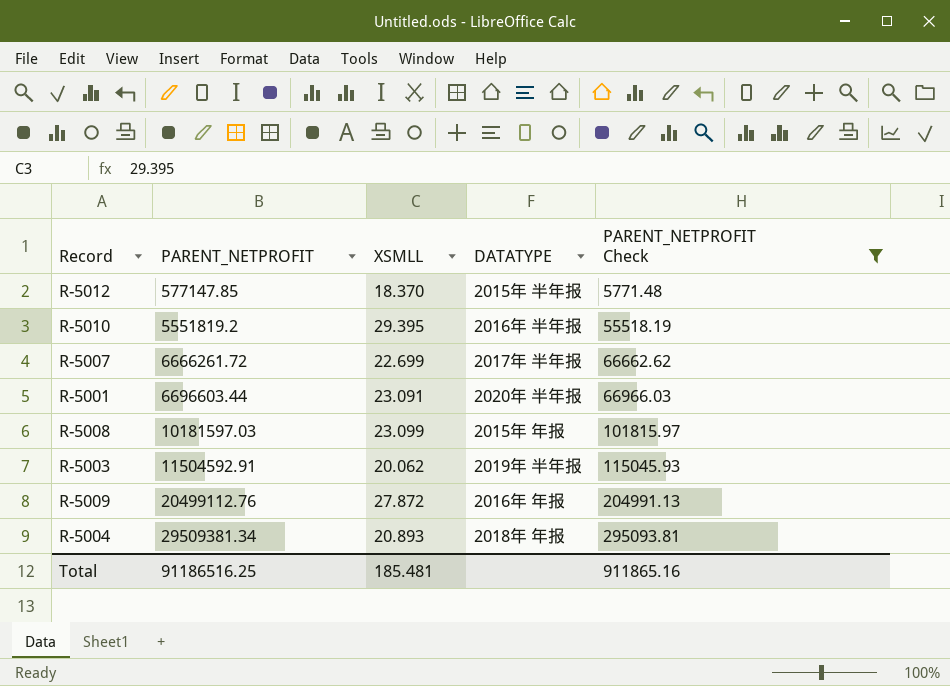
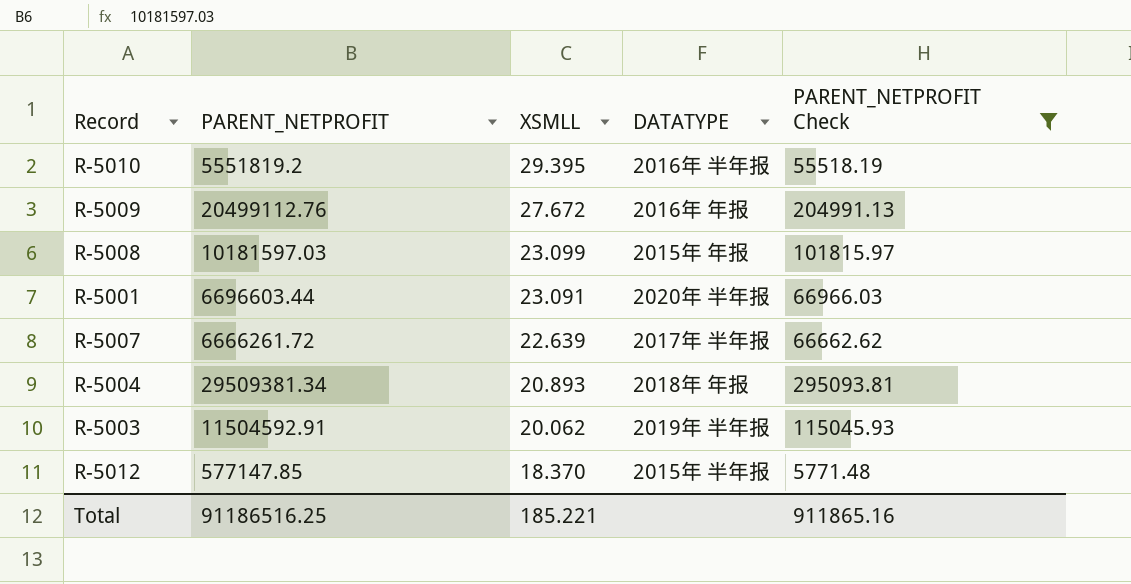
row order: PARENT_NETPROFIT ascending -> XSMLL descending
R-5009 | XSMLL: 27.872 -> 27.672
R-5007 | XSMLL: 22.699 -> 22.639
Total | XSMLL: 185.481 -> 185.221

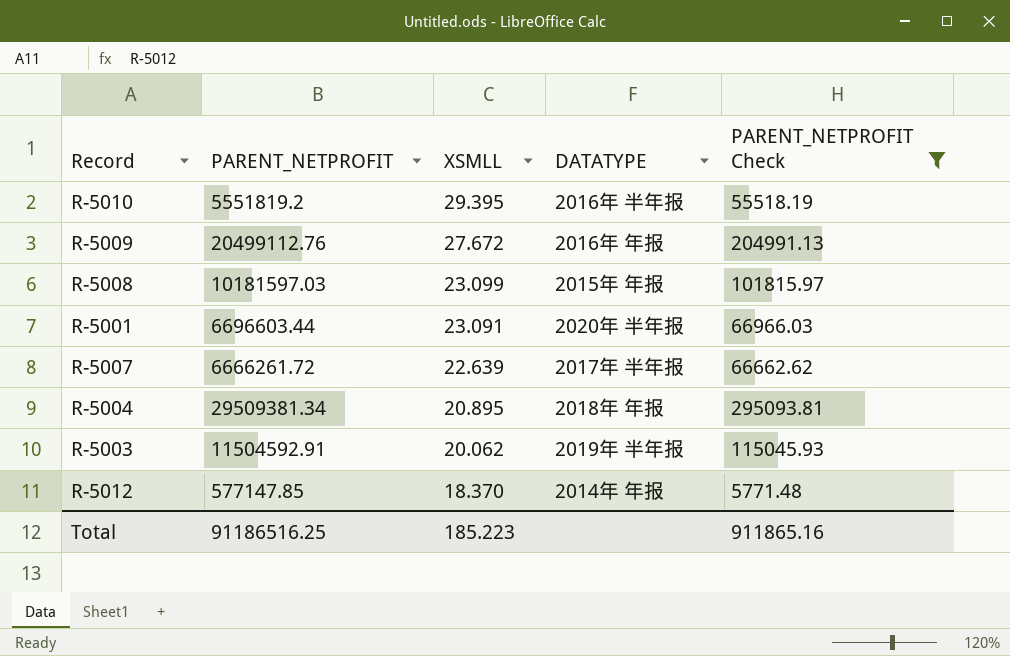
R-5004 | XSMLL: 20.893 -> 20.895
R-5012 | DATATYPE: 2015年 半年报 -> 2014年 年报
Total | XSMLL: 185.221 -> 185.223

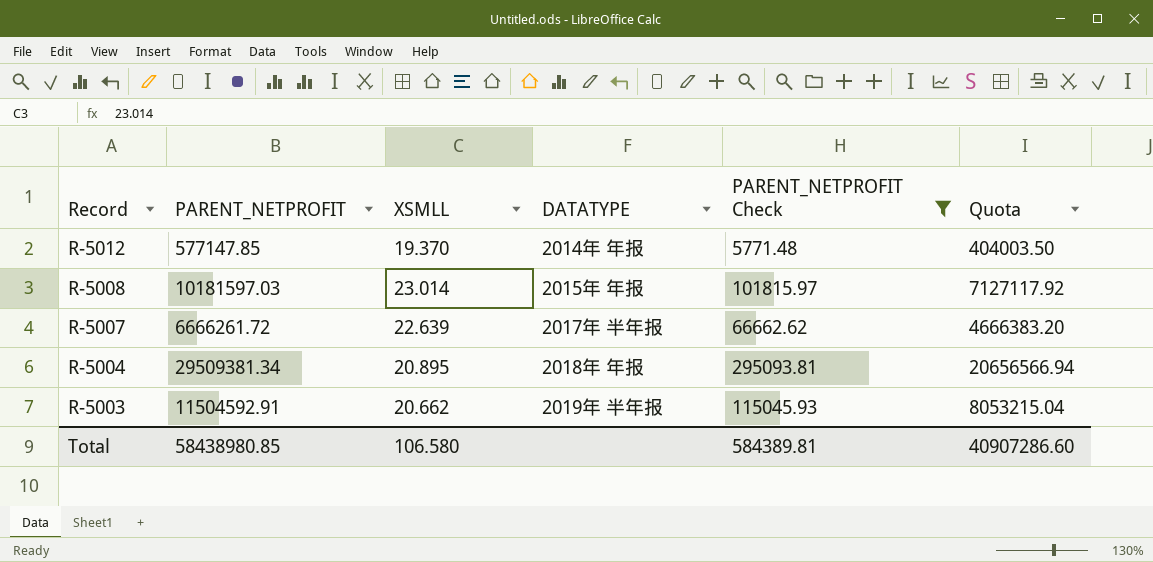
row order: XSMLL descending -> Record descending
column Quota | formula: none -> [PARENT_NETPROFIT] * 0.7
row R-5010: 5551819.2 | 29.395 | 2016年 半年报 | 55518.19 -> none
row R-5009: 20499112.76 | 27.672 | 2016年 年报 | 204991.13 -> none
row R-5001: 6696603.44 | 23.091 | 2020年 半年报 | 66966.03 -> none
R-5012 | XSMLL: 18.370 -> 19.370
R-5008 | XSMLL: 23.099 -> 23.014
R-5003 | XSMLL: 20.062 -> 20.662
Total | PARENT_NETPROFIT: 91186516.25 -> 58438980.85
Total | XSMLL: 185.223 -> 106.580
Total | PARENT_NETPROFIT Check: 911865.16 -> 584389.81

